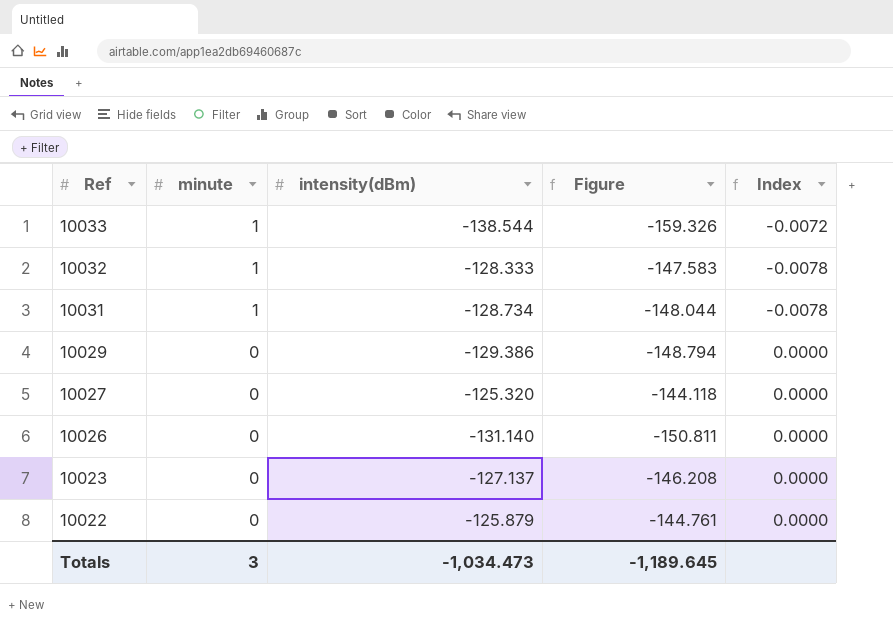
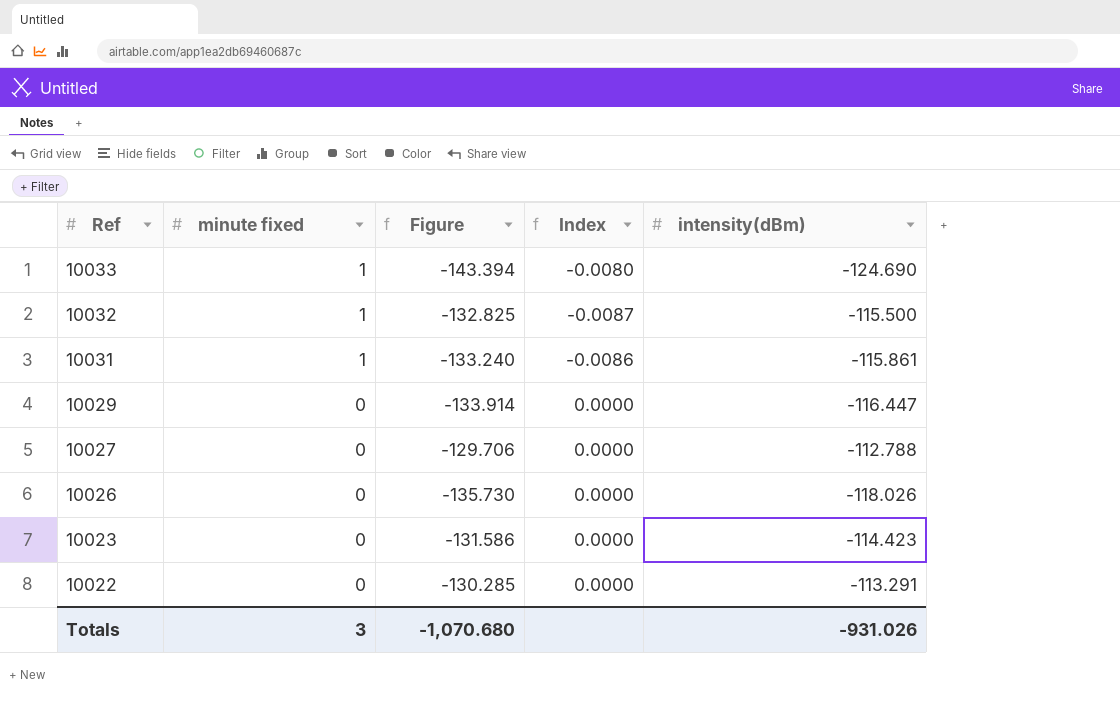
column name: minute -> minute fixed
column intensity(dBm) | position: 3 -> 5
10033 | Figure: -159.326 -> -143.394
10033 | Index: -0.0072 -> -0.0080
10033 | intensity(dBm): -138.544 -> -124.690
10032 | Figure: -147.583 -> -132.825
10032 | Index: -0.0078 -> -0.0087
10032 | intensity(dBm): -128.333 -> -115.500
10031 | Figure: -148.044 -> -133.240
10031 | Index: -0.0078 -> -0.0086
10031 | intensity(dBm): -128.734 -> -115.861
10029 | Figure: -148.794 -> -133.914
10029 | intensity(dBm): -129.386 -> -116.447
10027 | Figure: -144.118 -> -129.706
10027 | intensity(dBm): -125.320 -> -112.788
10026 | Figure: -150.811 -> -135.730
10026 | intensity(dBm): -131.140 -> -118.026
10023 | Figure: -146.208 -> -131.586
10023 | intensity(dBm): -127.137 -> -114.423
10022 | Figure: -144.761 -> -130.285
10022 | intensity(dBm): -125.879 -> -113.291
Totals | Figure: -1,189.645 -> -1,070.680
Totals | intensity(dBm): -1,034.473 -> -931.026

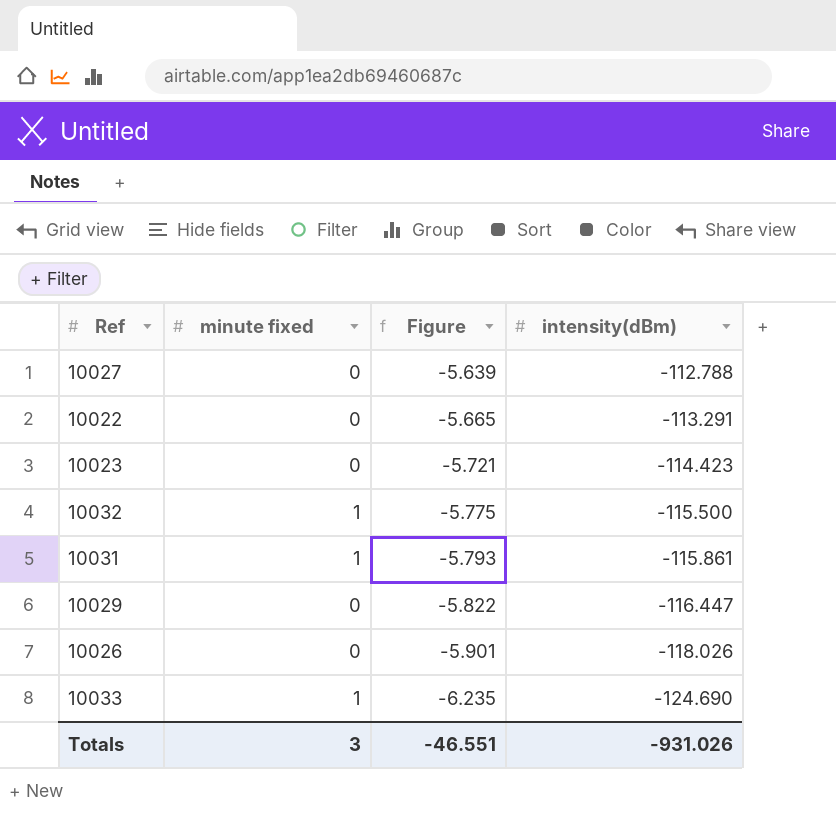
row order: Ref descending -> Figure descending
column Index | formula: [minute fixed] / [intensity(dBm)] -> none
column Figure | formula: [intensity(dBm)] * 1.15 -> [intensity(dBm)] * 0.05
Totals | Figure: -1,070.680 -> -46.551

